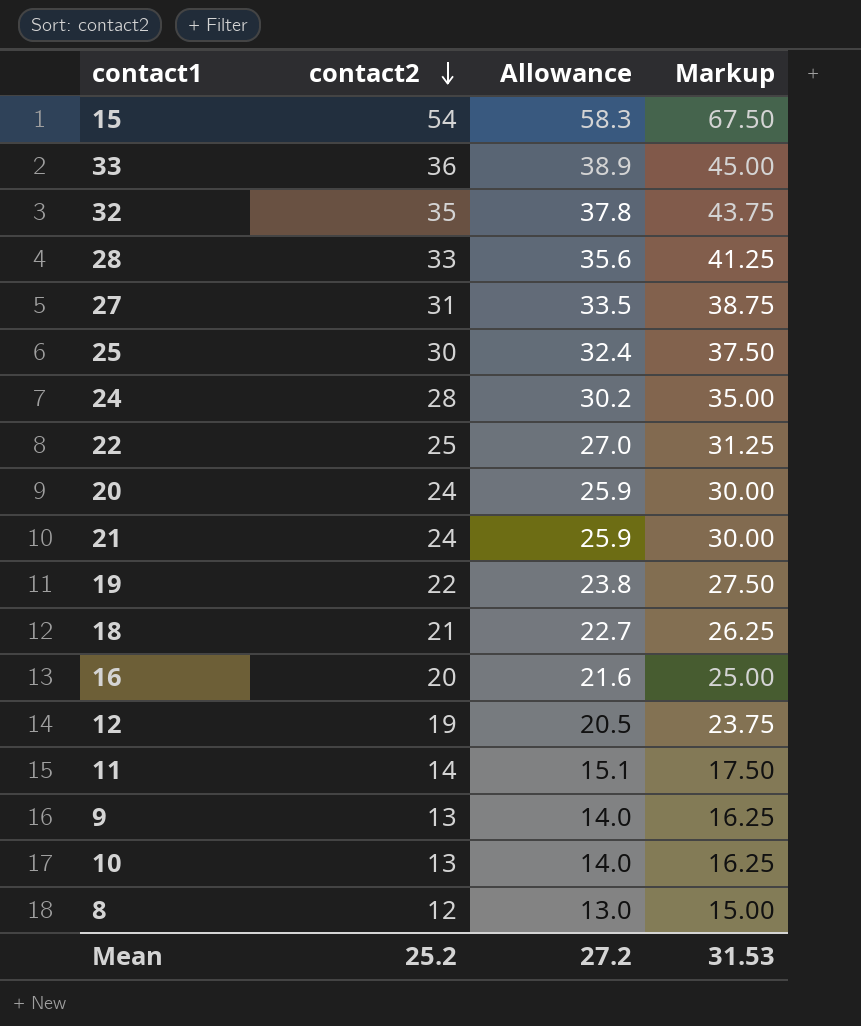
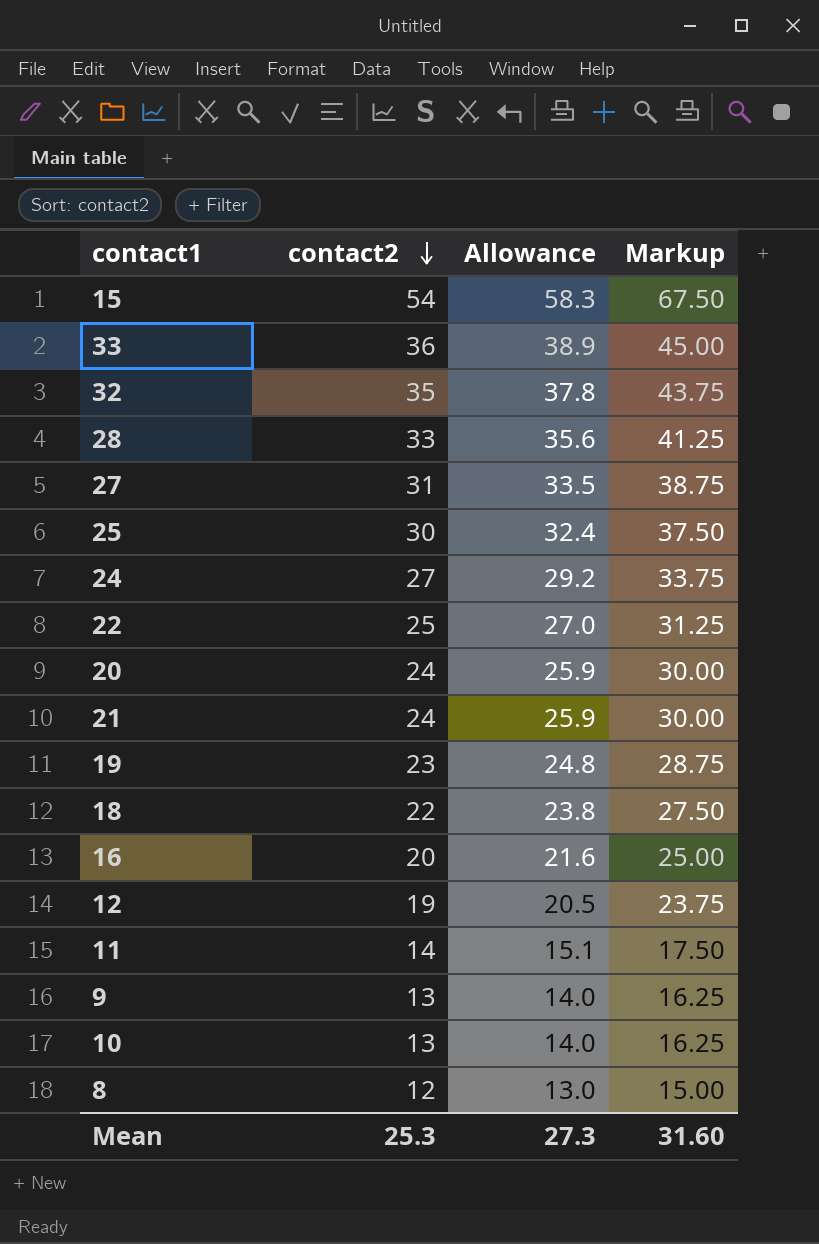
24 | contact2: 28 -> 27
24 | Allowance: 30.2 -> 29.2
24 | Markup: 35.00 -> 33.75
19 | contact2: 22 -> 23
19 | Allowance: 23.8 -> 24.8
19 | Markup: 27.50 -> 28.75
18 | contact2: 21 -> 22
18 | Allowance: 22.7 -> 23.8
18 | Markup: 26.25 -> 27.50
Mean | contact2: 25.2 -> 25.3
Mean | Allowance: 27.2 -> 27.3
Mean | Markup: 31.53 -> 31.60

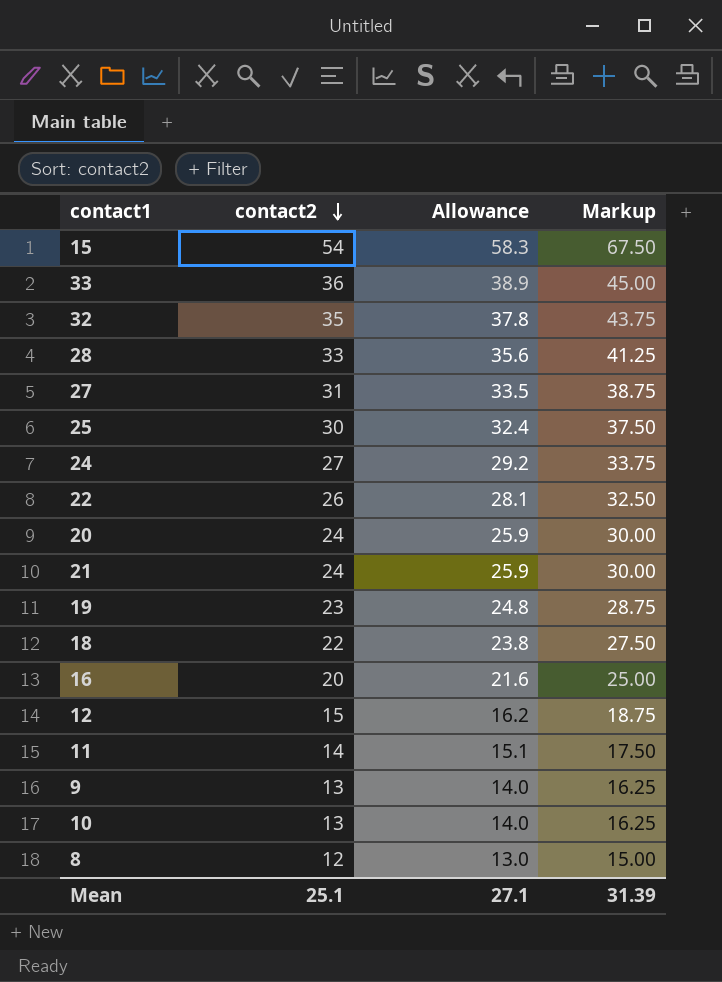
22 | contact2: 25 -> 26
22 | Allowance: 27.0 -> 28.1
22 | Markup: 31.25 -> 32.50
12 | contact2: 19 -> 15
12 | Allowance: 20.5 -> 16.2
12 | Markup: 23.75 -> 18.75
Mean | contact2: 25.3 -> 25.1
Mean | Allowance: 27.3 -> 27.1
Mean | Markup: 31.60 -> 31.39

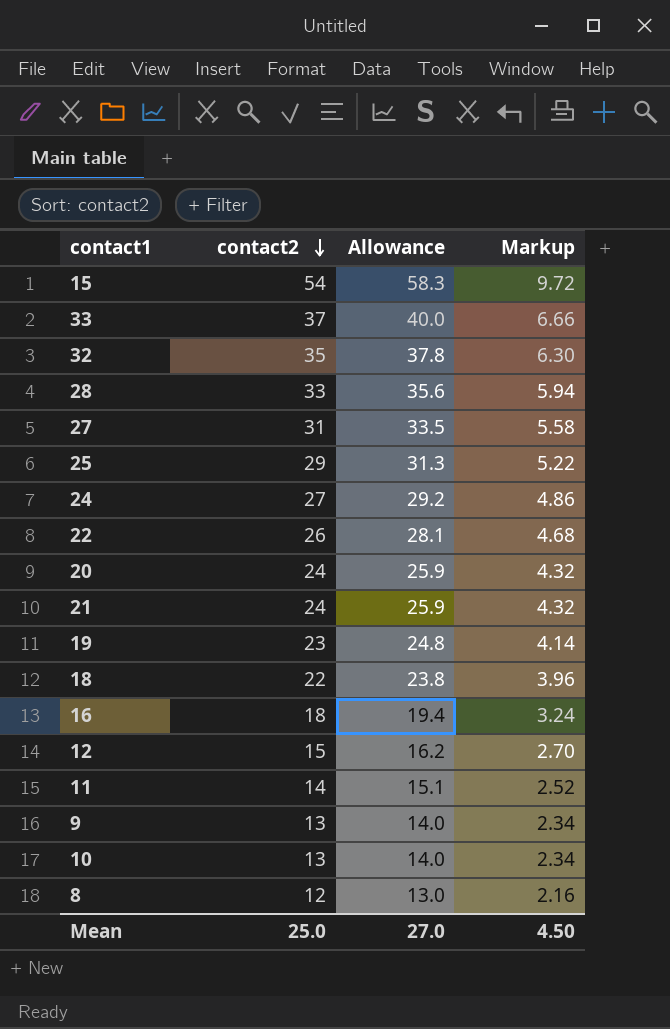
column Markup | formula: [contact2] * 1.25 -> [contact2] * 0.18
33 | contact2: 36 -> 37
33 | Allowance: 38.9 -> 40.0
25 | contact2: 30 -> 29
25 | Allowance: 32.4 -> 31.3
16 | contact2: 20 -> 18
16 | Allowance: 21.6 -> 19.4
Mean | contact2: 25.1 -> 25.0
Mean | Allowance: 27.1 -> 27.0
Mean | Markup: 31.39 -> 4.50

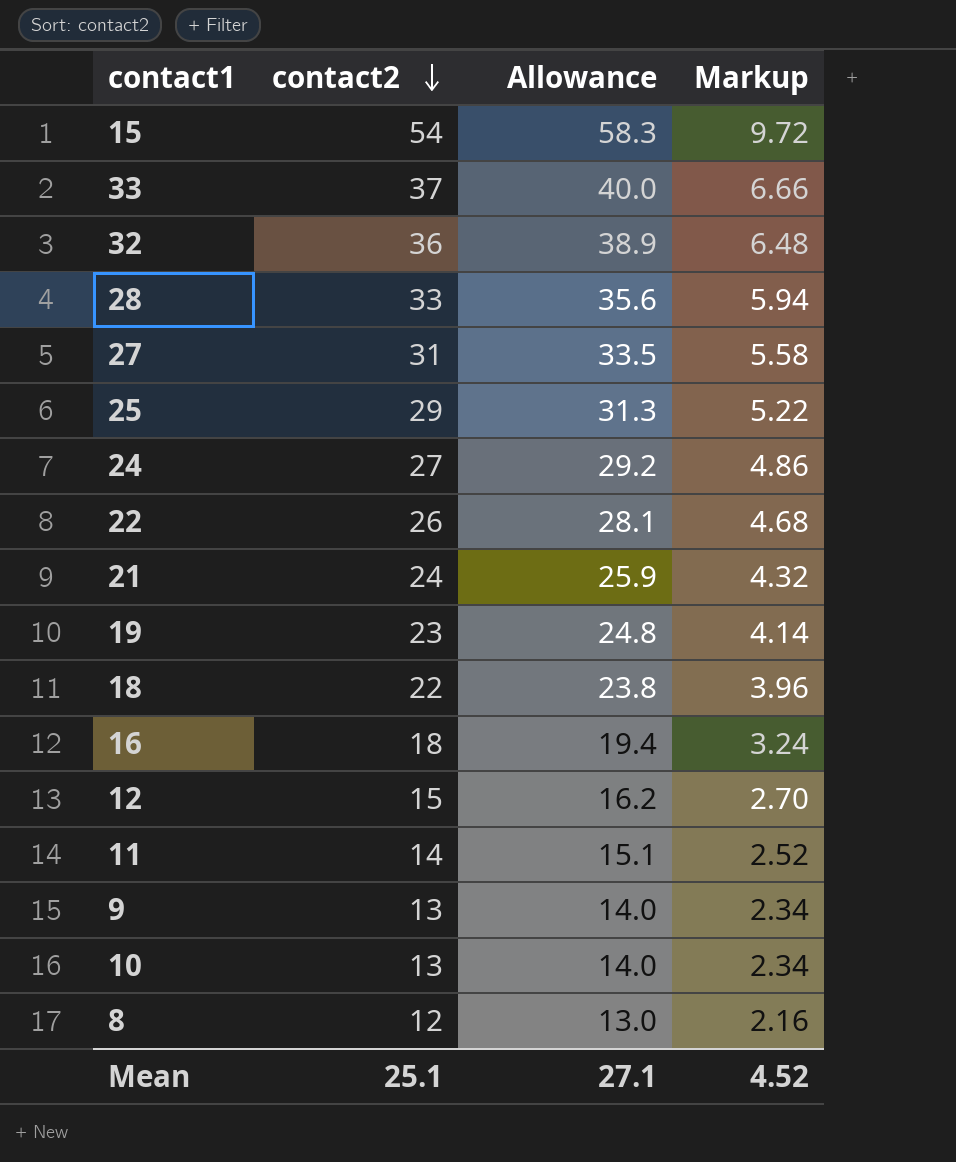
row 20: 24 | 25.9 | 4.32 -> none
32 | contact2: 35 -> 36
32 | Allowance: 37.8 -> 38.9
32 | Markup: 6.30 -> 6.48
Mean | contact2: 25.0 -> 25.1
Mean | Allowance: 27.0 -> 27.1
Mean | Markup: 4.50 -> 4.52

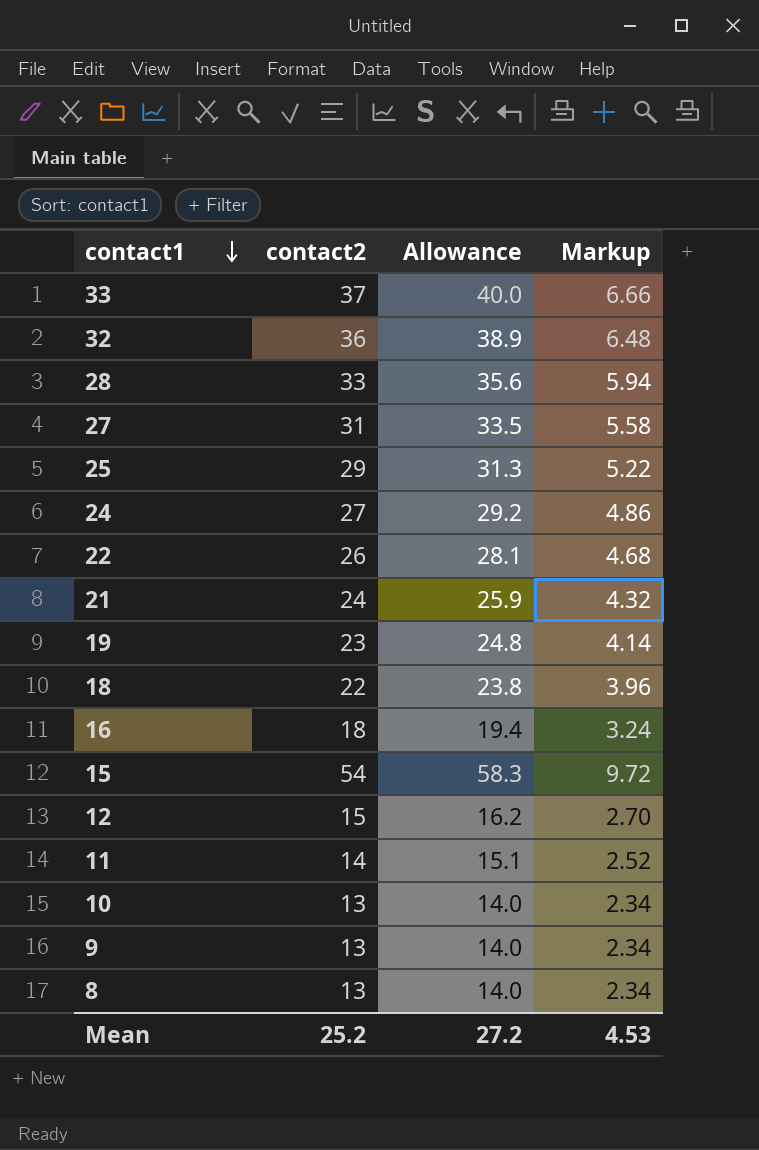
row order: contact2 descending -> contact1 descending
8 | contact2: 12 -> 13
8 | Allowance: 13.0 -> 14.0
8 | Markup: 2.16 -> 2.34
Mean | contact2: 25.1 -> 25.2
Mean | Allowance: 27.1 -> 27.2
Mean | Markup: 4.52 -> 4.53

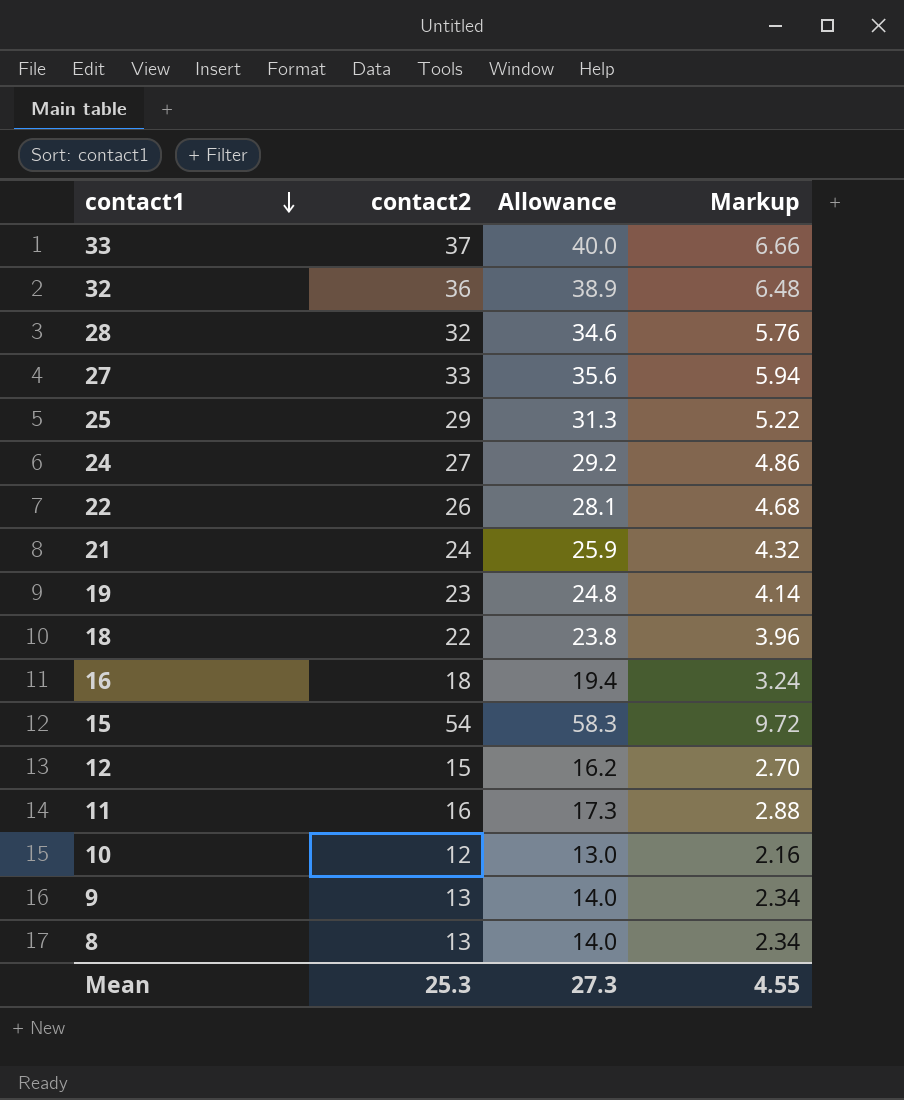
28 | contact2: 33 -> 32
28 | Allowance: 35.6 -> 34.6
28 | Markup: 5.94 -> 5.76
27 | contact2: 31 -> 33
27 | Allowance: 33.5 -> 35.6
27 | Markup: 5.58 -> 5.94
11 | contact2: 14 -> 16
11 | Allowance: 15.1 -> 17.3
11 | Markup: 2.52 -> 2.88
10 | contact2: 13 -> 12
10 | Allowance: 14.0 -> 13.0
10 | Markup: 2.34 -> 2.16
Mean | contact2: 25.2 -> 25.3
Mean | Allowance: 27.2 -> 27.3
Mean | Markup: 4.53 -> 4.55

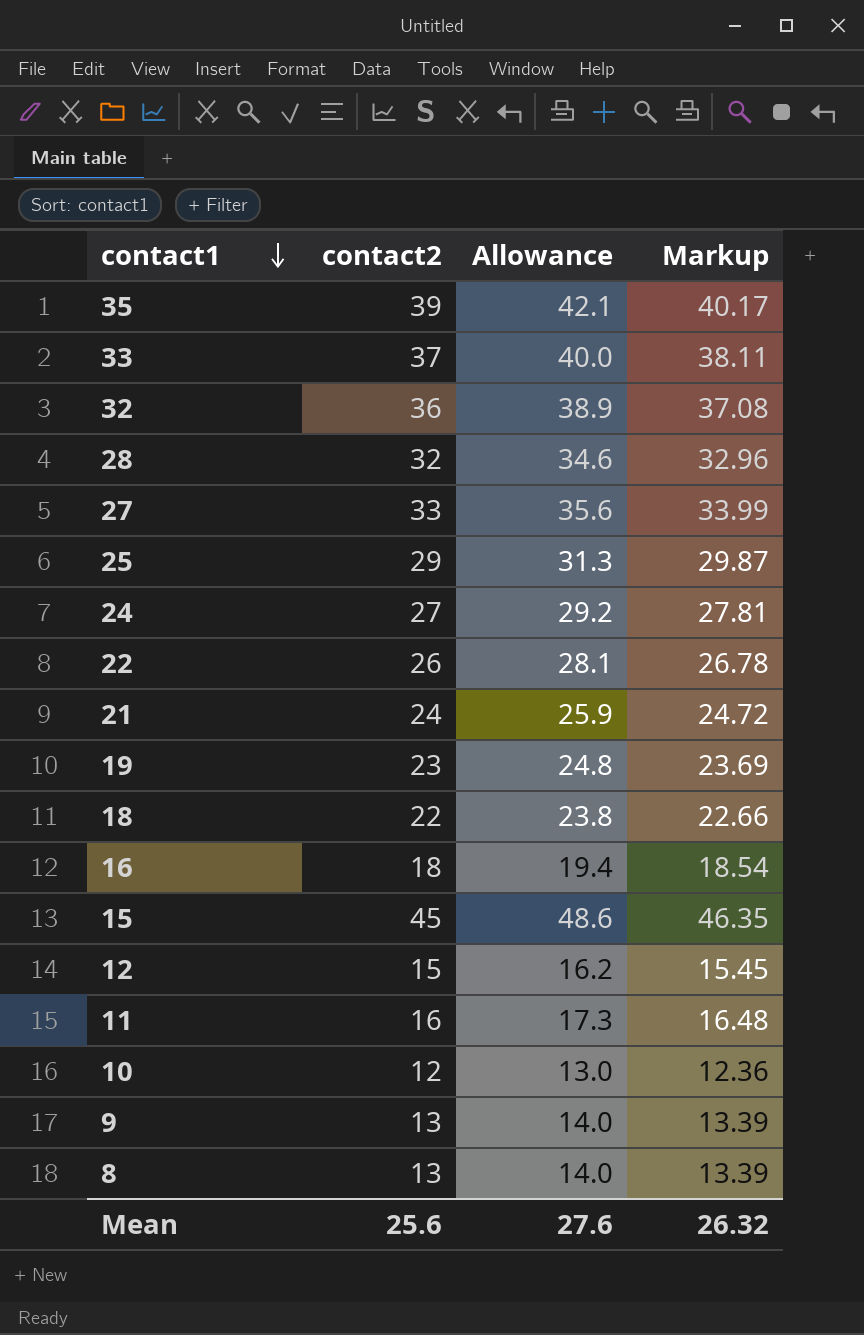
column Markup | formula: [contact2] * 0.18 -> [contact2] * 1.03
row 35: none -> 39 | 42.1 | 40.17
15 | contact2: 54 -> 45
15 | Allowance: 58.3 -> 48.6
Mean | contact2: 25.3 -> 25.6
Mean | Allowance: 27.3 -> 27.6
Mean | Markup: 4.55 -> 26.32

